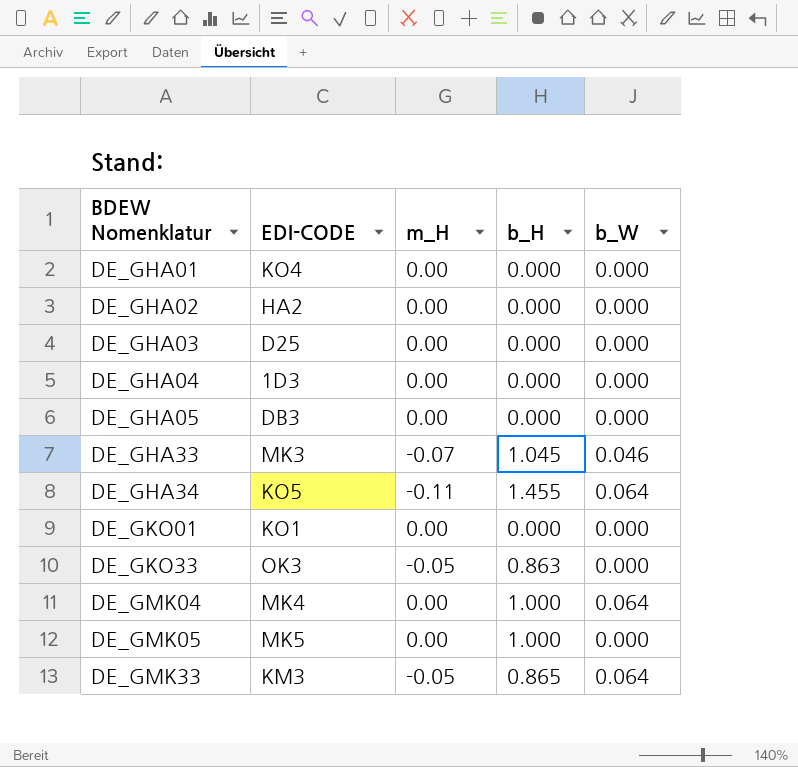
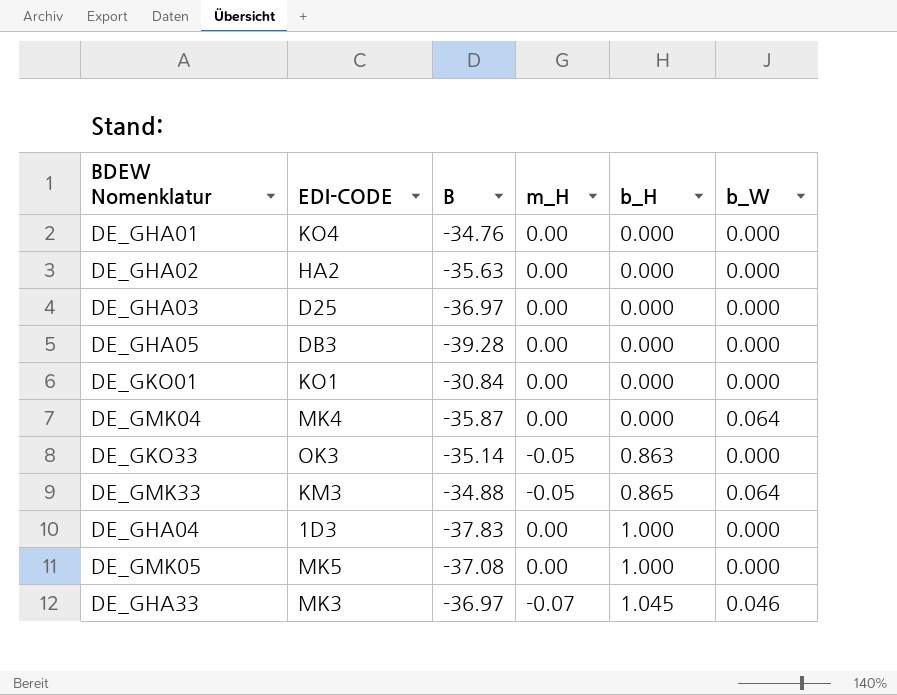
row order: BDEW Nomenklatur ascending -> b_H ascending
column B | position: none -> 3
row DE_GHA34: KO5 | -0.11 | 1.455 | 0.064 -> none
DE_GMK04 | b_H: 1.000 -> 0.000
DE_GHA04 | b_H: 0.000 -> 1.000

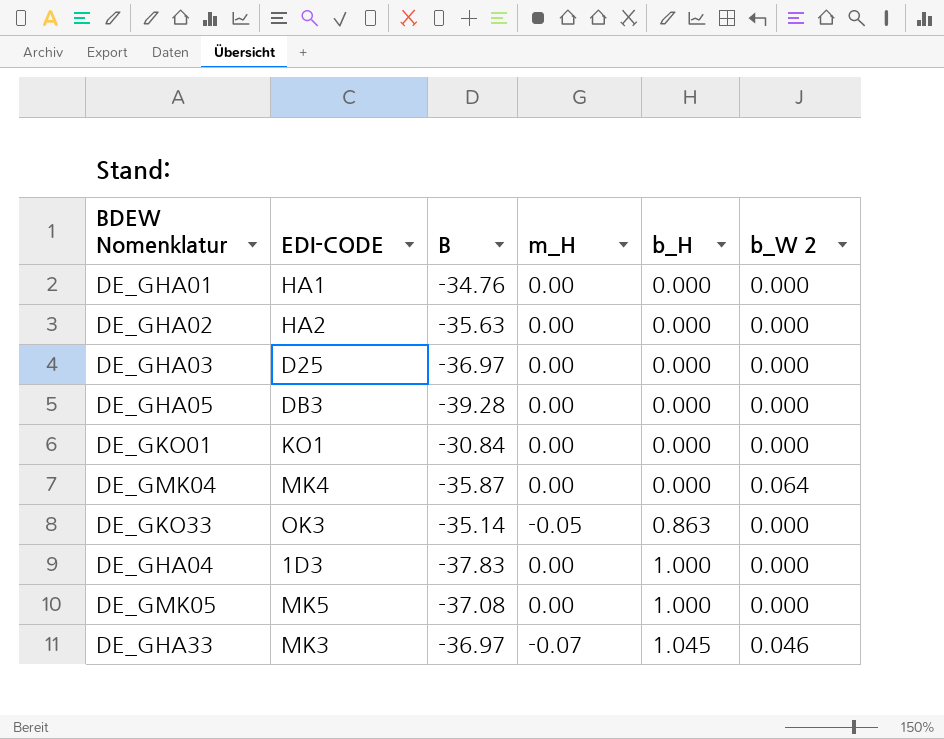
column name: b_W -> b_W 2
row DE_GMK33: KM3 | -34.88 | -0.05 | 0.865 | 0.064 -> none
DE_GHA01 | EDI-CODE: KO4 -> HA1

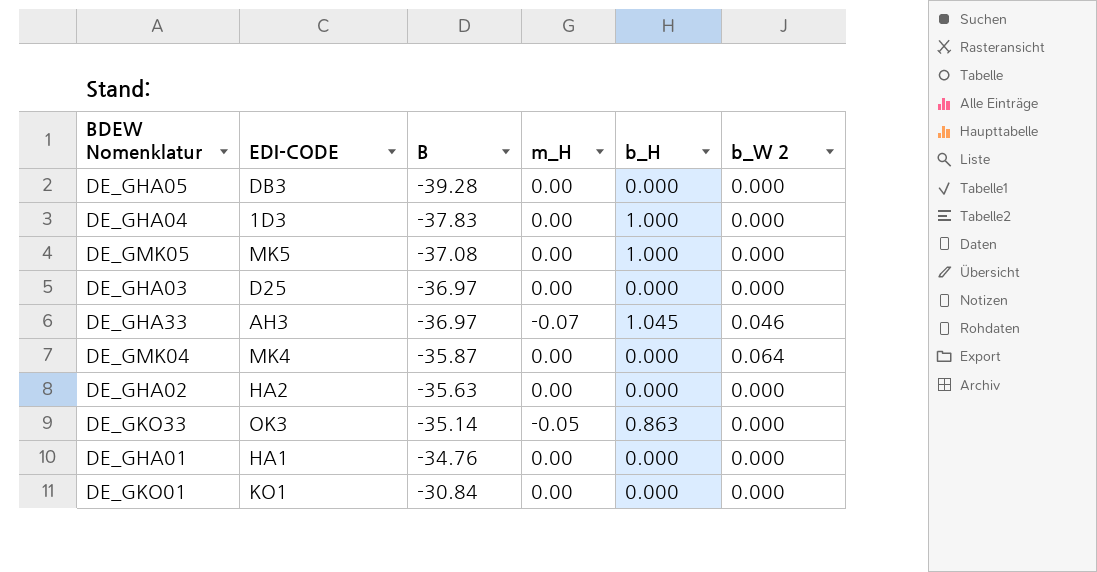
row order: b_H ascending -> B ascending
DE_GHA33 | EDI-CODE: MK3 -> AH3

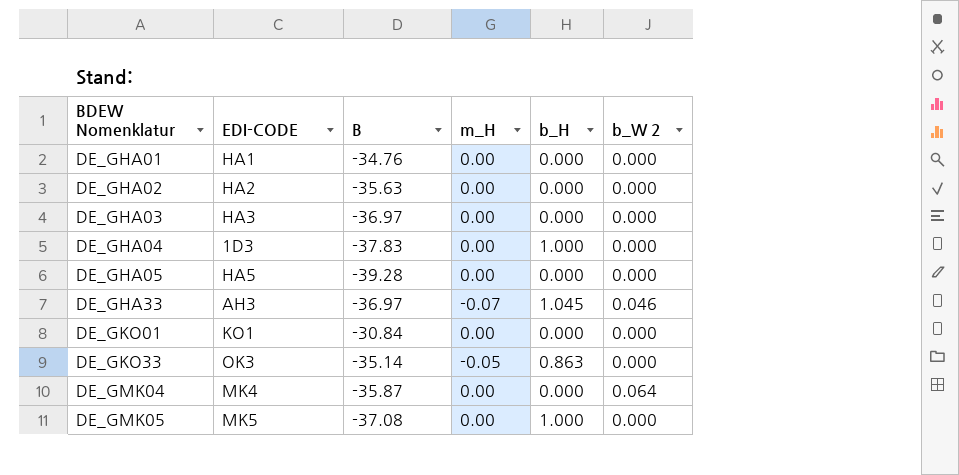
row order: B ascending -> BDEW Nomenklatur ascending
DE_GHA03 | EDI-CODE: D25 -> HA3
DE_GHA05 | EDI-CODE: DB3 -> HA5

